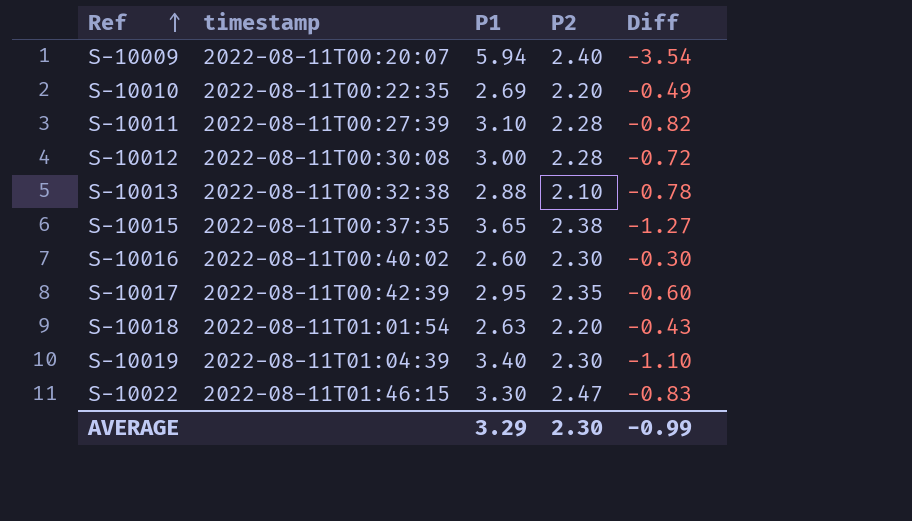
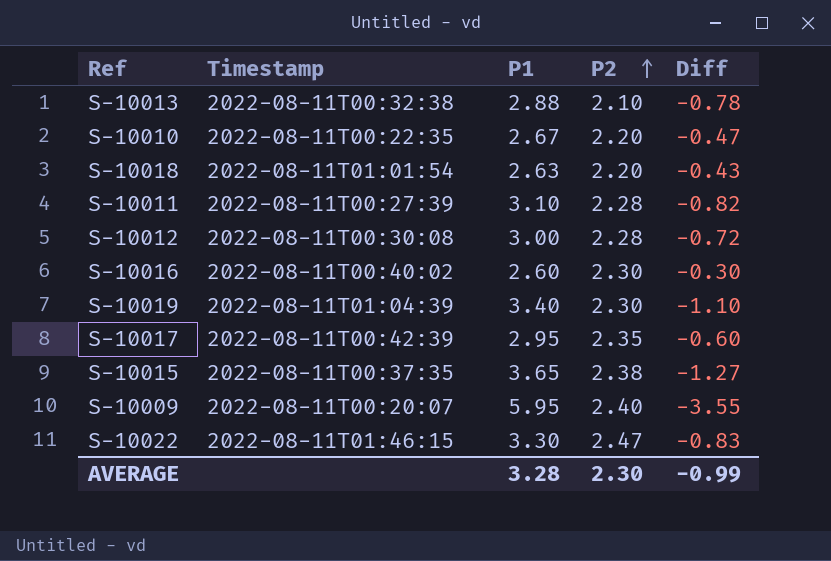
row order: Ref ascending -> P2 ascending
column name: timestamp -> Timestamp
S-10010 | P1: 2.69 -> 2.67
S-10010 | Diff: -0.49 -> -0.47
S-10009 | P1: 5.94 -> 5.95
S-10009 | Diff: -3.54 -> -3.55
AVERAGE | P1: 3.29 -> 3.28

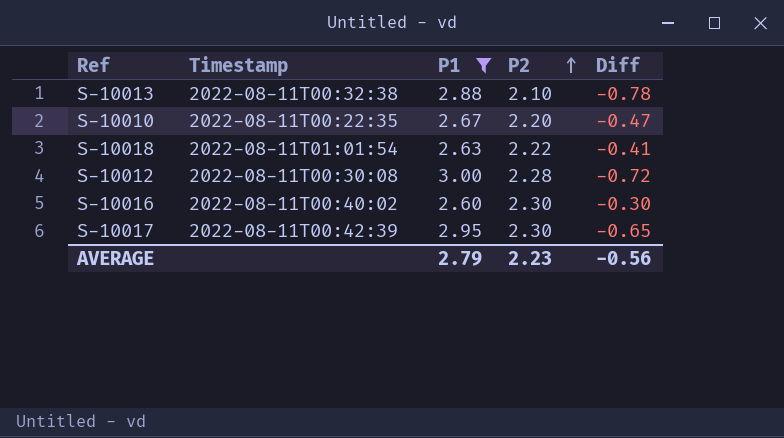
filter: none -> P1 <= 3.00
S-10018 | P2: 2.20 -> 2.22
S-10018 | Diff: -0.43 -> -0.41
S-10017 | P2: 2.35 -> 2.30
S-10017 | Diff: -0.60 -> -0.65
AVERAGE | P1: 3.28 -> 2.79
AVERAGE | P2: 2.30 -> 2.23
AVERAGE | Diff: -0.99 -> -0.56

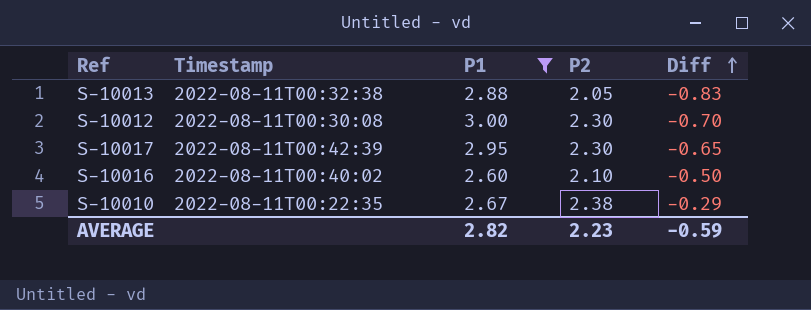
row order: P2 ascending -> Diff ascending
row S-10018: 2022-08-11T01:01:54 | 2.63 | 2.22 | -0.41 -> none
S-10013 | P2: 2.10 -> 2.05
S-10013 | Diff: -0.78 -> -0.83
S-10012 | P2: 2.28 -> 2.30
S-10012 | Diff: -0.72 -> -0.70
S-10016 | P2: 2.30 -> 2.10
S-10016 | Diff: -0.30 -> -0.50
S-10010 | P2: 2.20 -> 2.38
S-10010 | Diff: -0.47 -> -0.29
AVERAGE | P1: 2.79 -> 2.82
AVERAGE | Diff: -0.56 -> -0.59

